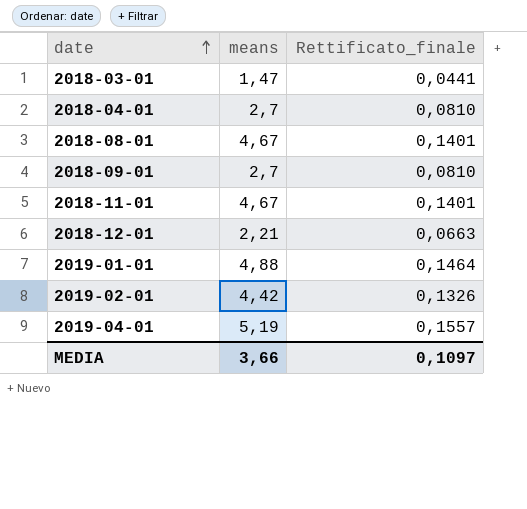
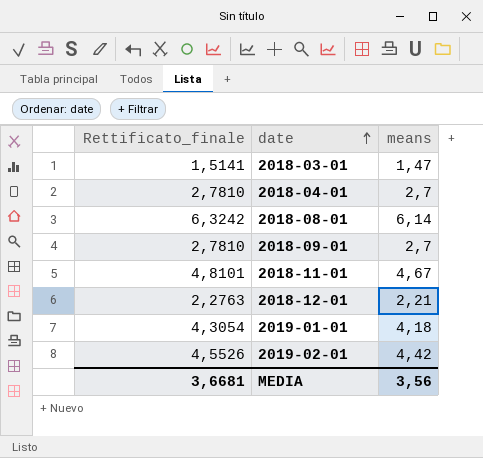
column Rettificato_finale | formula: [means] * 0,03 -> [means] * 1,03
column Rettificato_finale | position: 3 -> 1
row 2019-04-01: 5,19 | 0,1557 -> none
2018-08-01 | means: 4,67 -> 6,14
2019-01-01 | means: 4,88 -> 4,18
MEDIA | Rettificato_finale: 0,1097 -> 3,6681
MEDIA | means: 3,66 -> 3,56

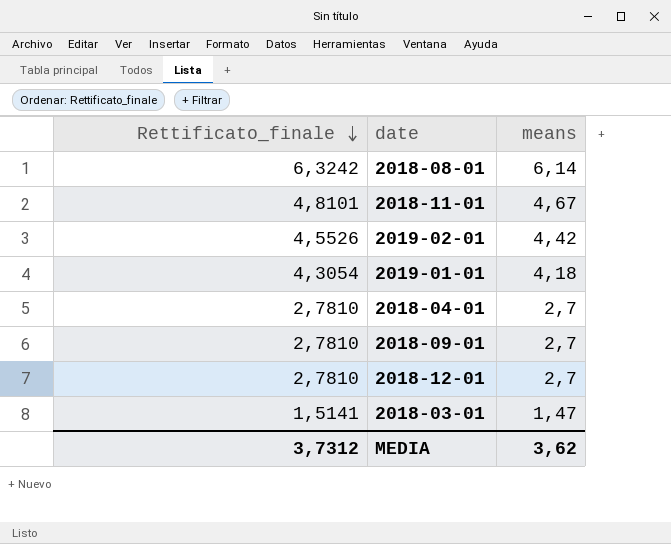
row order: date ascending -> Rettificato_finale descending
2018-12-01 | Rettificato_finale: 2,2763 -> 2,7810
2018-12-01 | means: 2,21 -> 2,7
MEDIA | Rettificato_finale: 3,6681 -> 3,7312
MEDIA | means: 3,56 -> 3,62

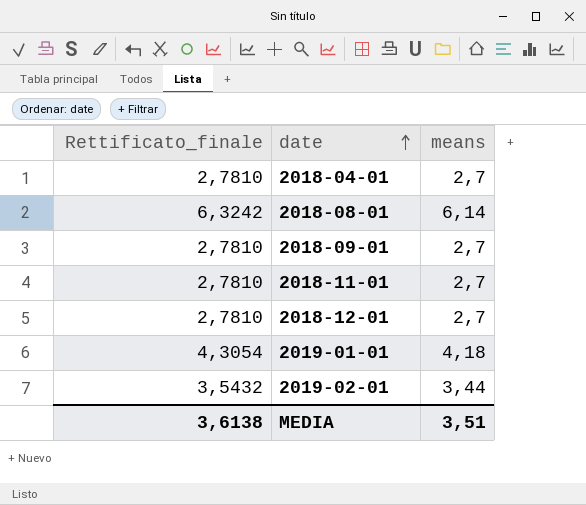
row order: Rettificato_finale descending -> date ascending
row 2018-03-01: 1,5141 | 1,47 -> none
2018-11-01 | Rettificato_finale: 4,8101 -> 2,7810
2018-11-01 | means: 4,67 -> 2,7
2019-02-01 | Rettificato_finale: 4,5526 -> 3,5432
2019-02-01 | means: 4,42 -> 3,44
MEDIA | Rettificato_finale: 3,7312 -> 3,6138
MEDIA | means: 3,62 -> 3,51

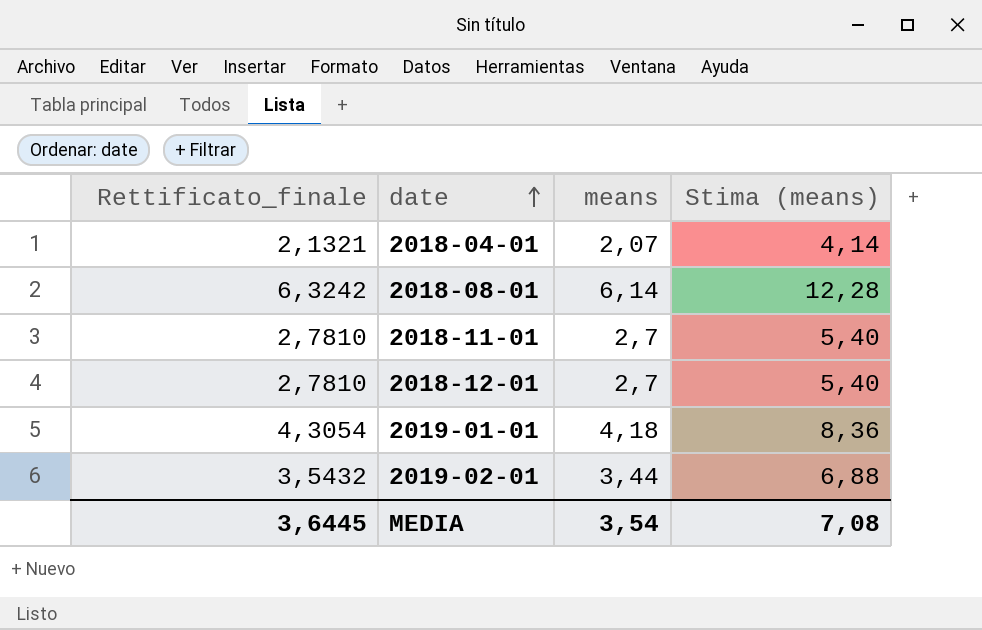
column Stima (means) | formula: none -> [means] * 2
row 2018-09-01: 2,7810 | 2,7 -> none
2018-04-01 | Rettificato_finale: 2,7810 -> 2,1321
2018-04-01 | means: 2,7 -> 2,07
MEDIA | Rettificato_finale: 3,6138 -> 3,6445
MEDIA | means: 3,51 -> 3,54

